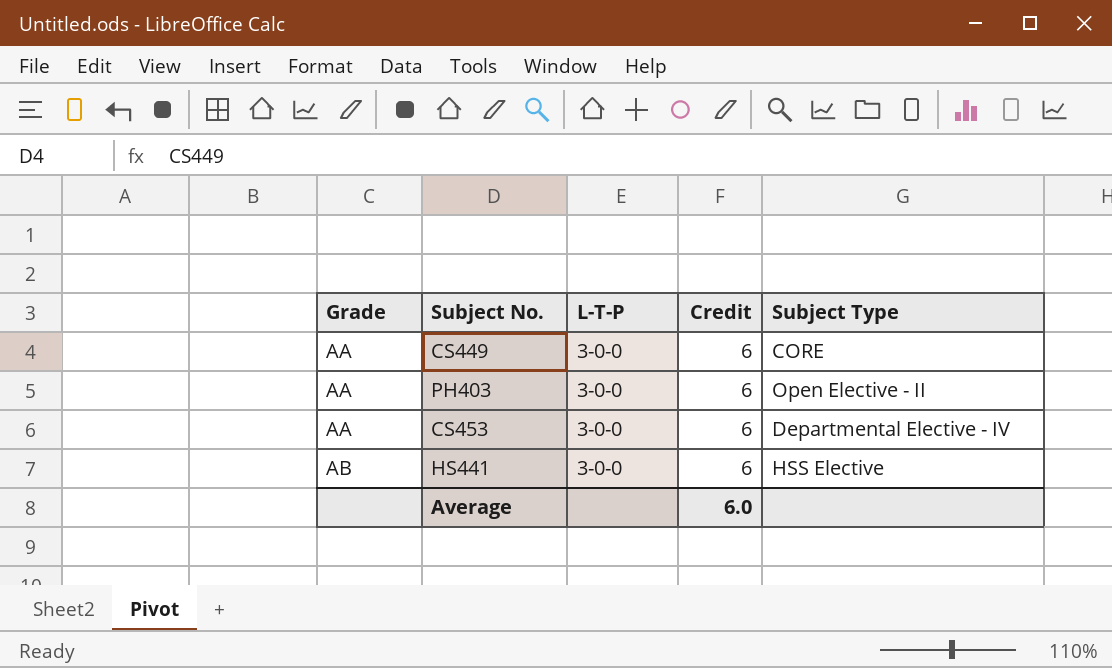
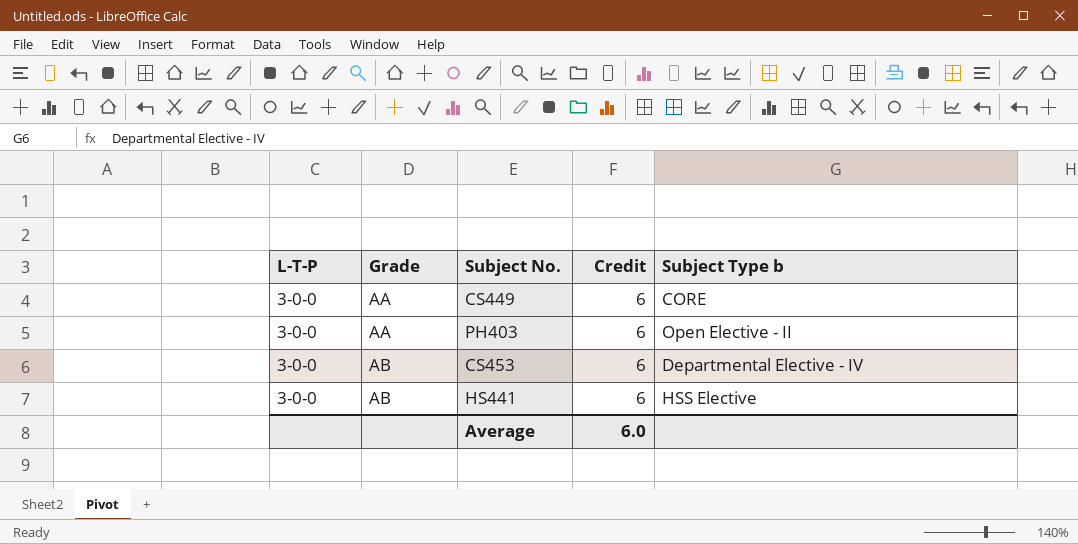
column L-T-P | position: 3 -> 1
column name: Subject Type -> Subject Type b
CS453 | Grade: AA -> AB

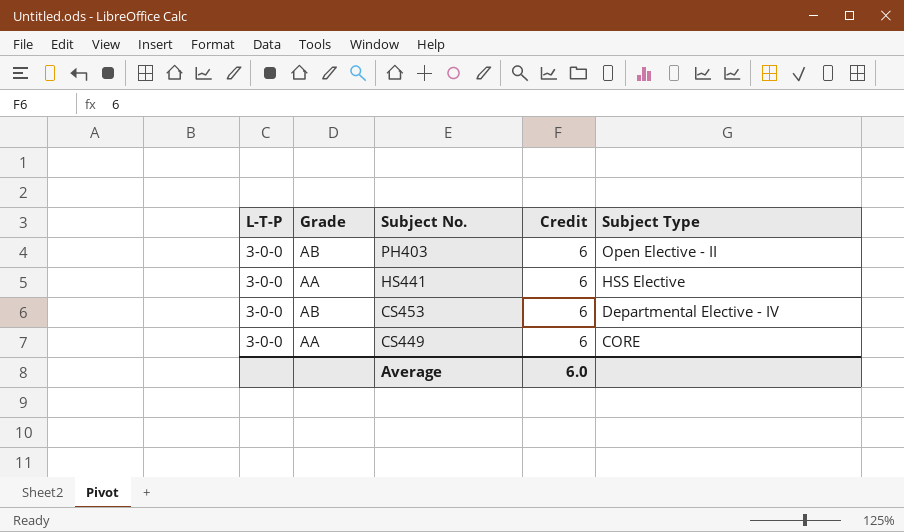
row order: Grade ascending -> Subject No. descending
column name: Subject Type b -> Subject Type
PH403 | Grade: AA -> AB
HS441 | Grade: AB -> AA

